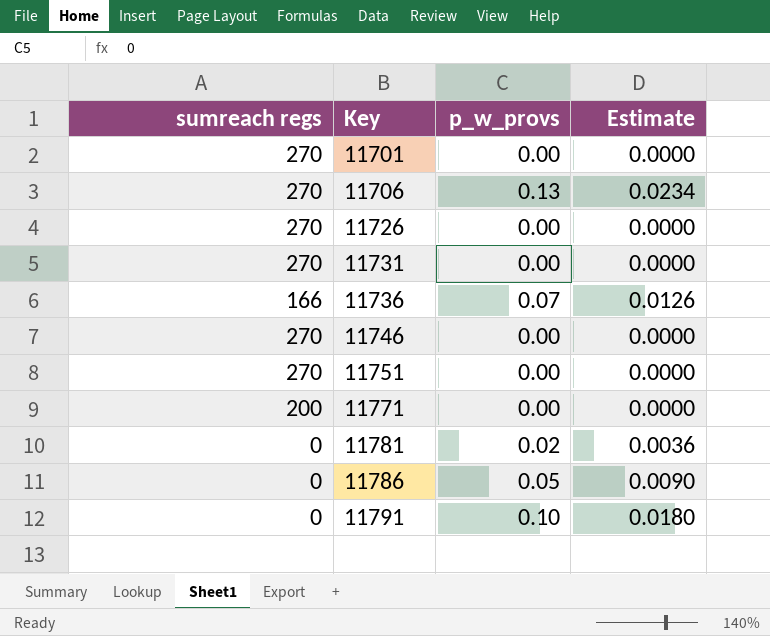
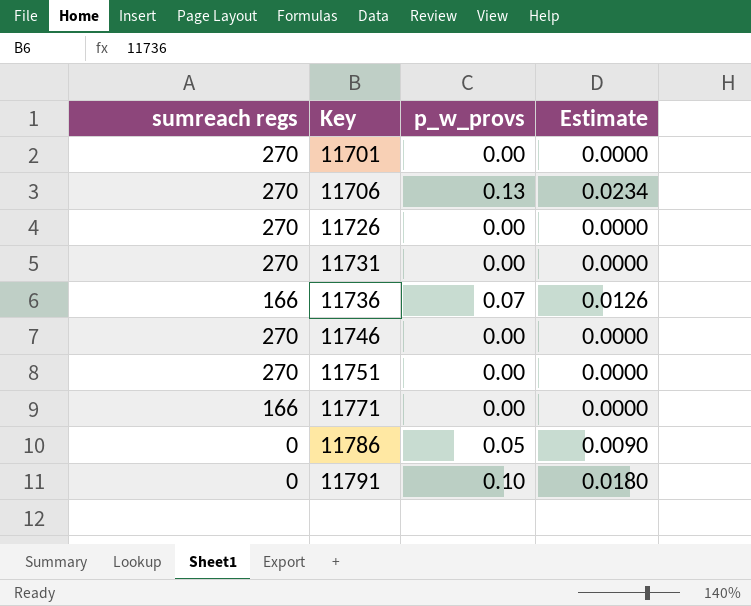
row 11781: 0 | 0.02 | 0.0036 -> none
11771 | sumreach regs: 200 -> 166

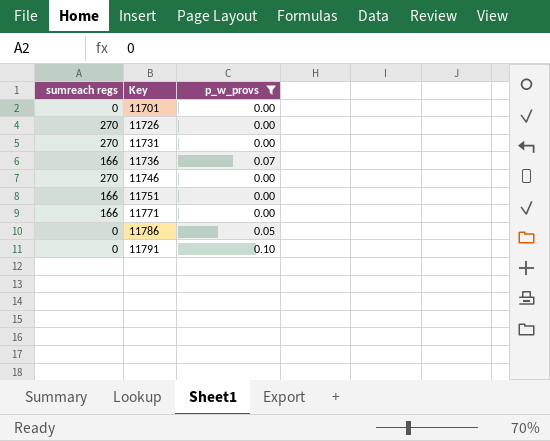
filter: none -> p_w_provs != 0.13
column Estimate | formula: [p_w_provs] * 0.18 -> none
11701 | sumreach regs: 270 -> 0
11751 | sumreach regs: 270 -> 166

